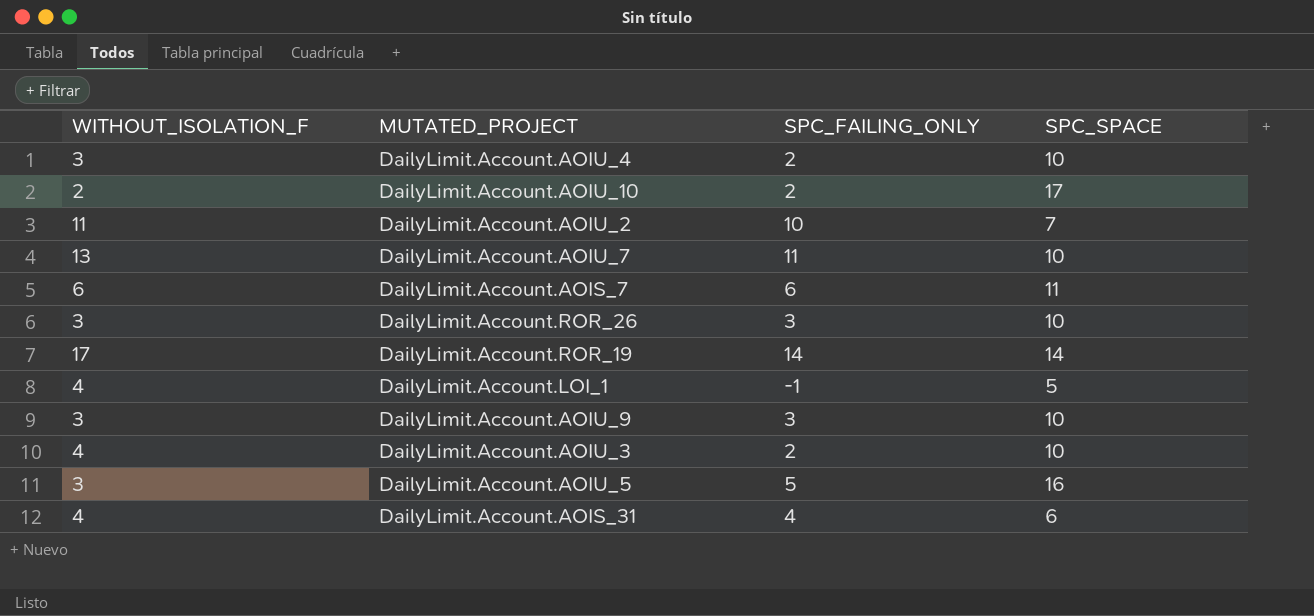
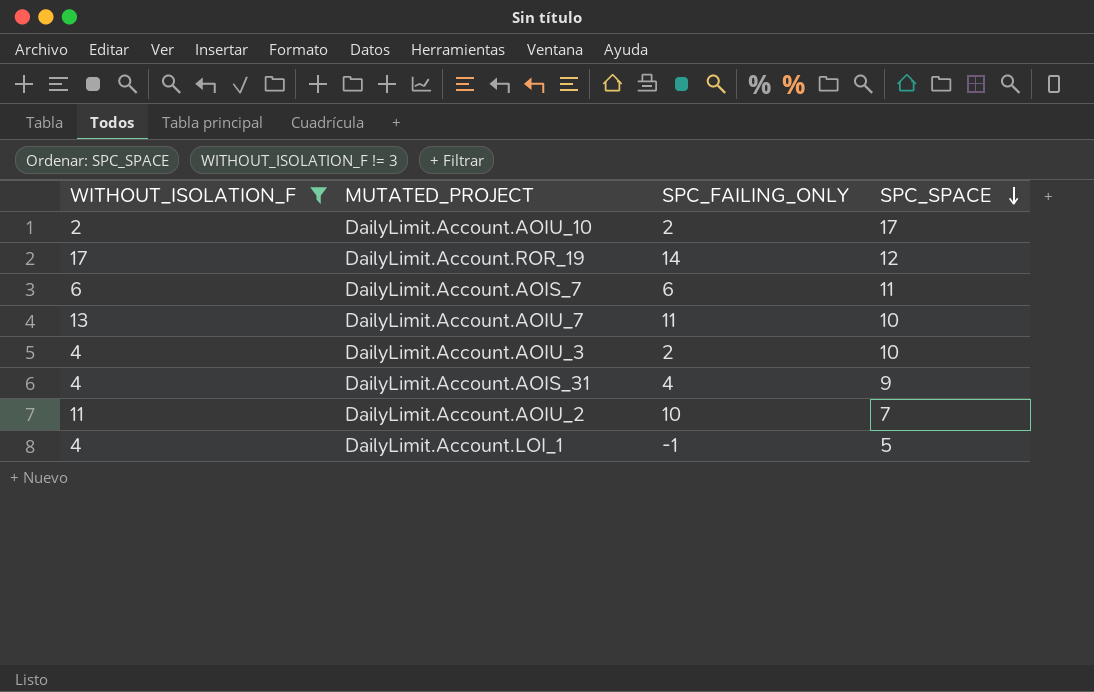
filter: none -> WITHOUT_ISOLATION_F != 3
row order: none -> SPC_SPACE descending
DailyLimit.Account.ROR_19 | SPC_SPACE: 14 -> 12
DailyLimit.Account.AOIS_31 | SPC_SPACE: 6 -> 9

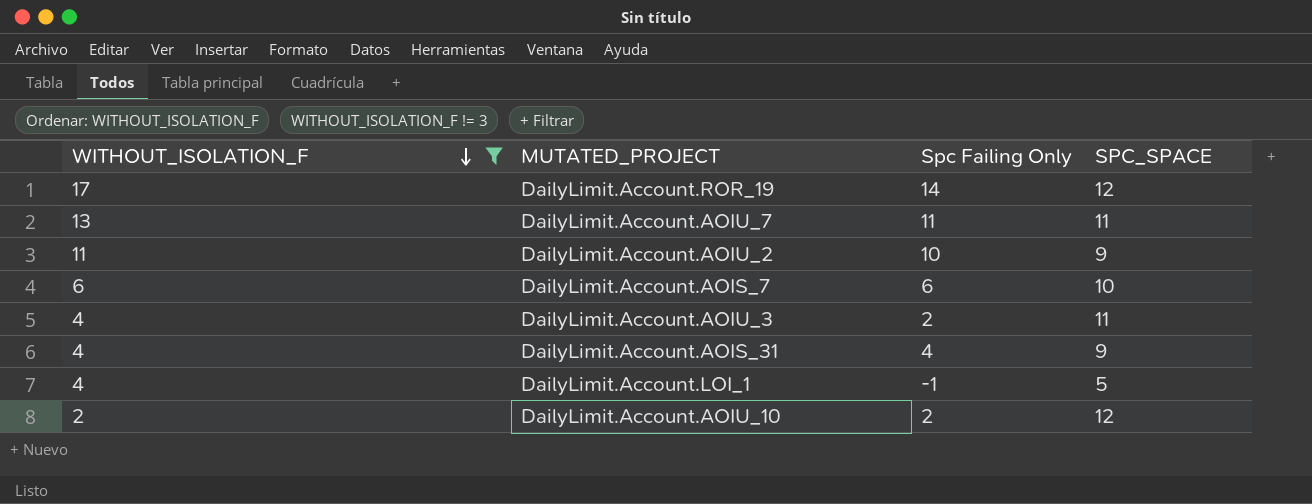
row order: SPC_SPACE descending -> WITHOUT_ISOLATION_F descending
column name: SPC_FAILING_ONLY -> Spc Failing Only
DailyLimit.Account.AOIU_7 | SPC_SPACE: 10 -> 11
DailyLimit.Account.AOIU_2 | SPC_SPACE: 7 -> 9
DailyLimit.Account.AOIS_7 | SPC_SPACE: 11 -> 10
DailyLimit.Account.AOIU_3 | SPC_SPACE: 10 -> 11
DailyLimit.Account.AOIU_10 | SPC_SPACE: 17 -> 12

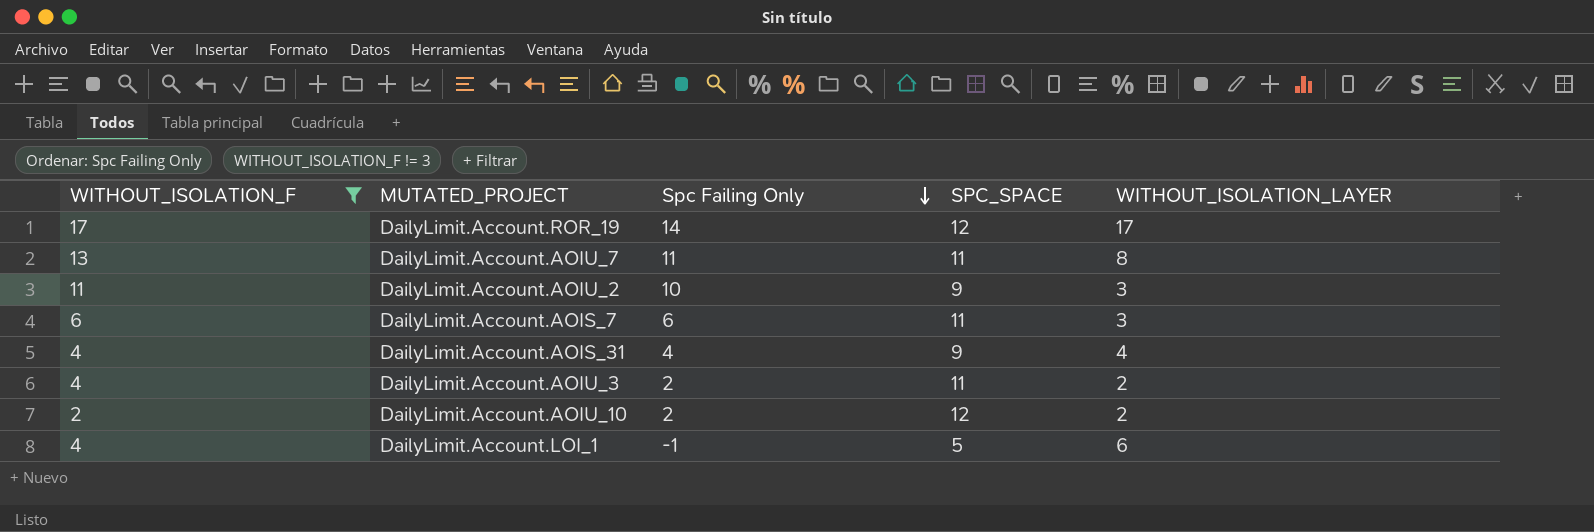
row order: WITHOUT_ISOLATION_F descending -> Spc Failing Only descending
column WITHOUT_ISOLATION_LAYER | position: none -> 5
DailyLimit.Account.AOIS_7 | SPC_SPACE: 10 -> 11

